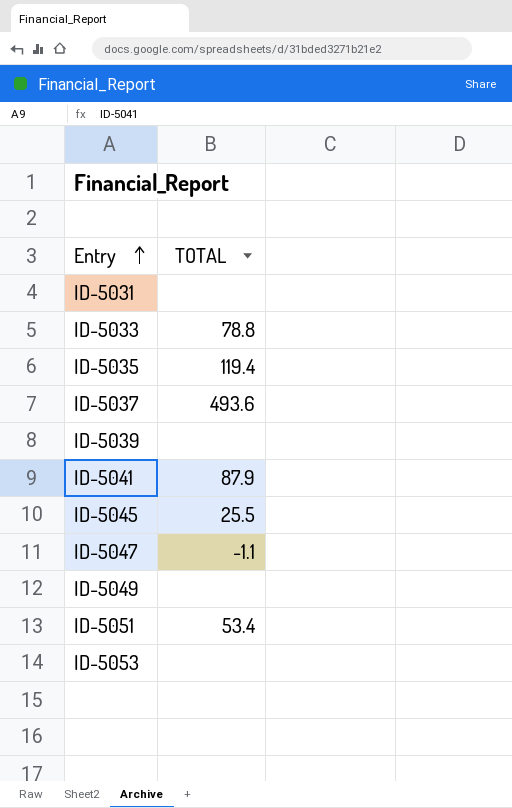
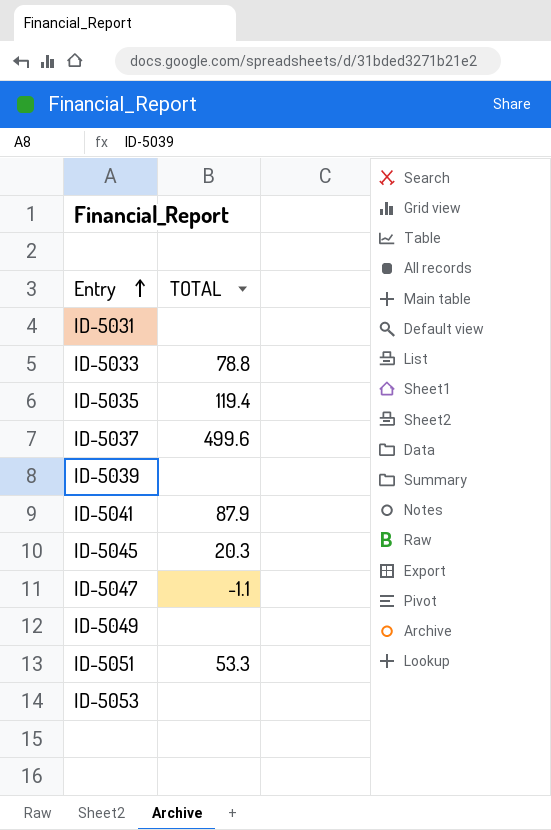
ID-5037 | TOTAL: 493.6 -> 499.6
ID-5045 | TOTAL: 25.5 -> 20.3
ID-5051 | TOTAL: 53.4 -> 53.3

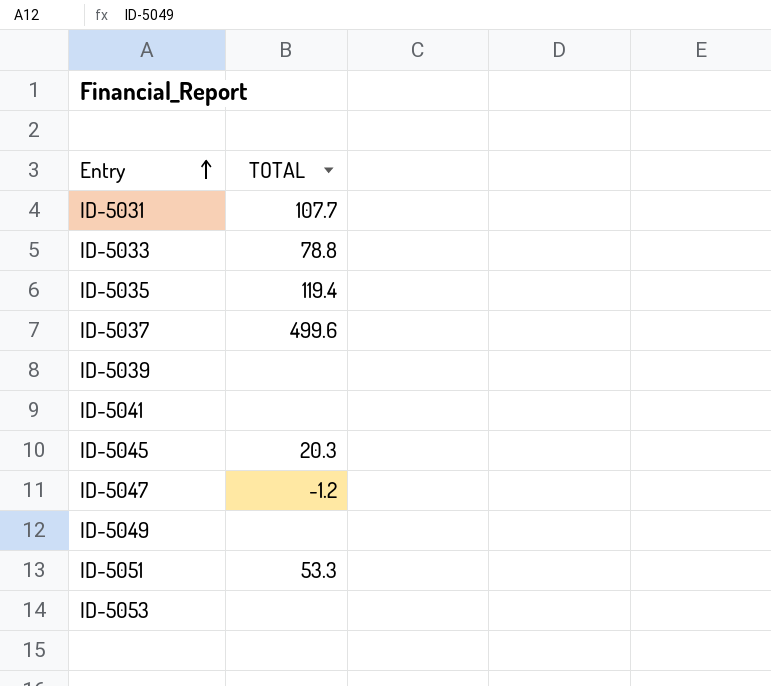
ID-5031 | TOTAL: none -> 107.7
ID-5041 | TOTAL: 87.9 -> none
ID-5047 | TOTAL: -1.1 -> -1.2

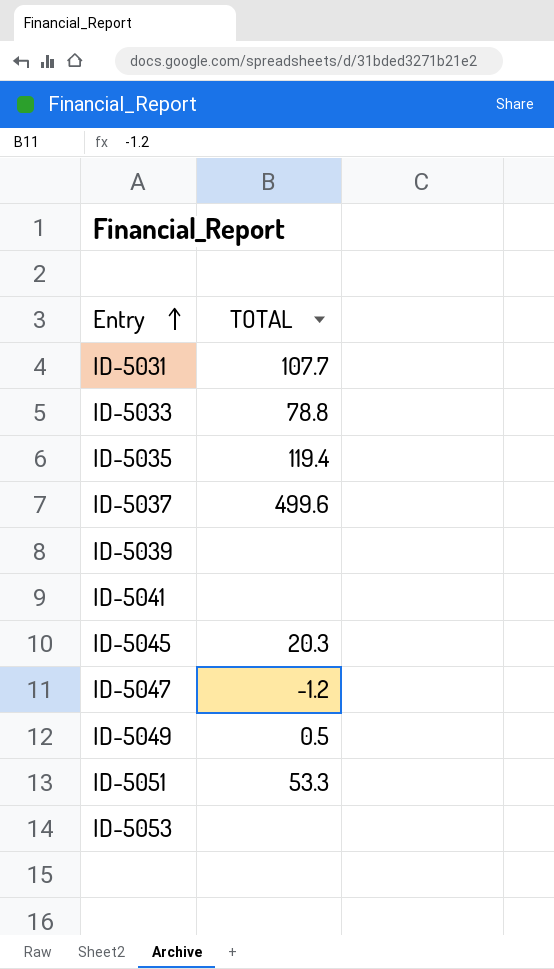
ID-5049 | TOTAL: none -> 0.5

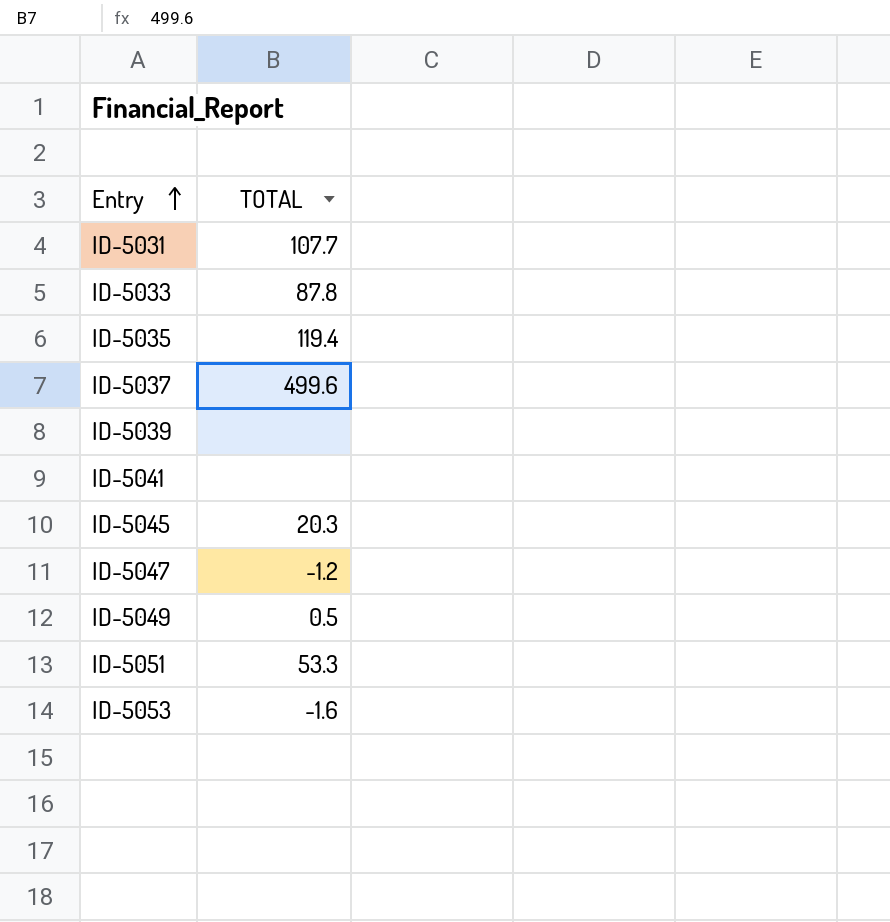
ID-5033 | TOTAL: 78.8 -> 87.8
ID-5053 | TOTAL: none -> -1.6

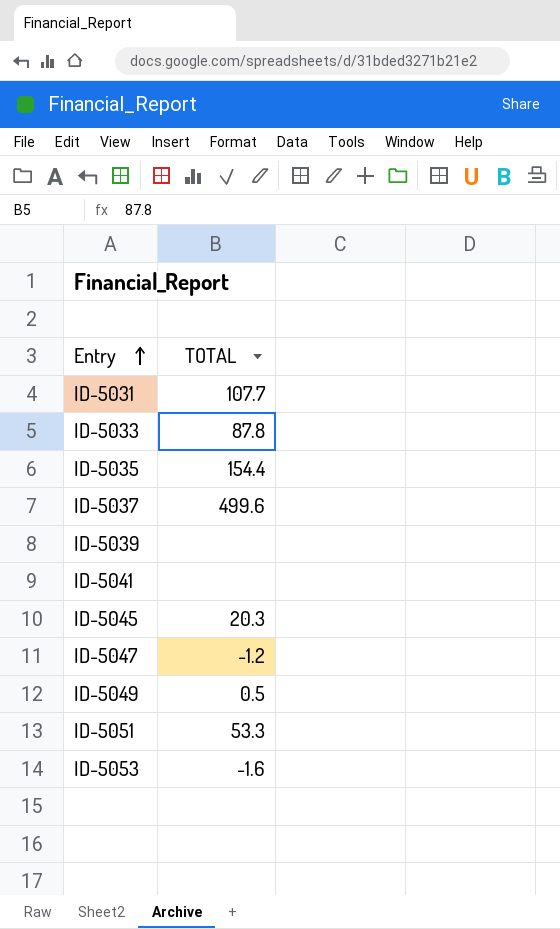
ID-5035 | TOTAL: 119.4 -> 154.4

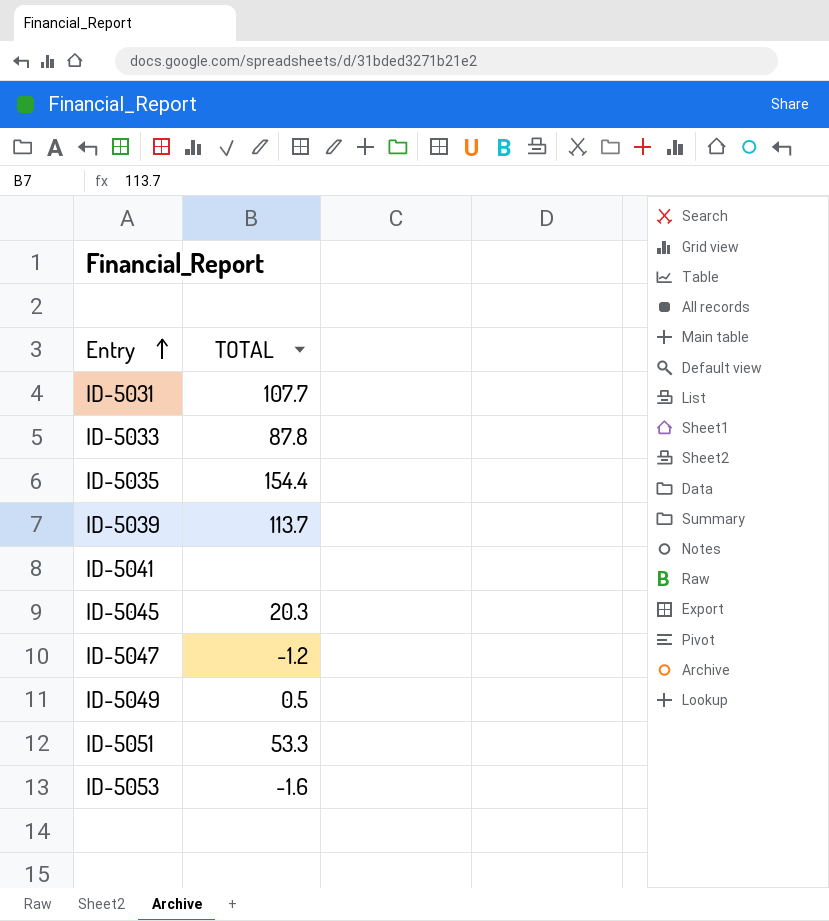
row ID-5037: 499.6 -> none
ID-5039 | TOTAL: none -> 113.7

